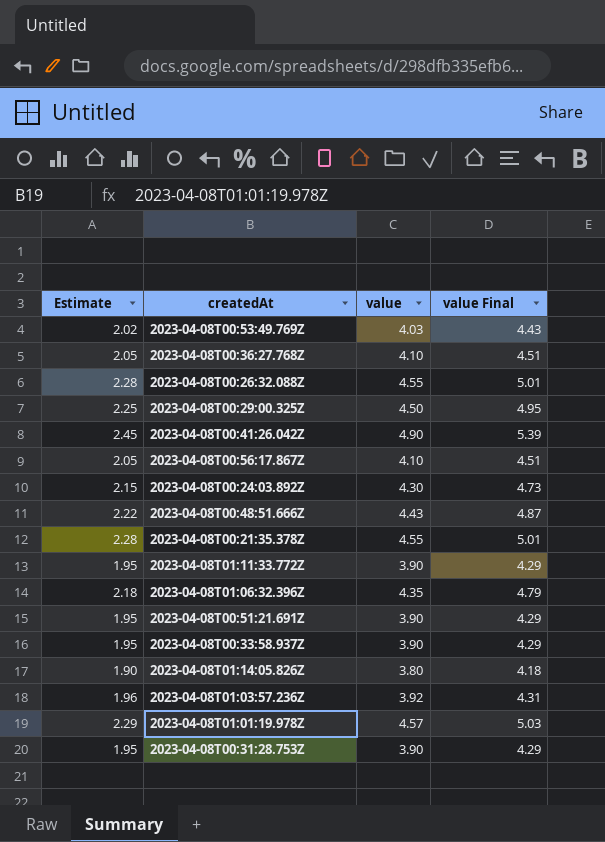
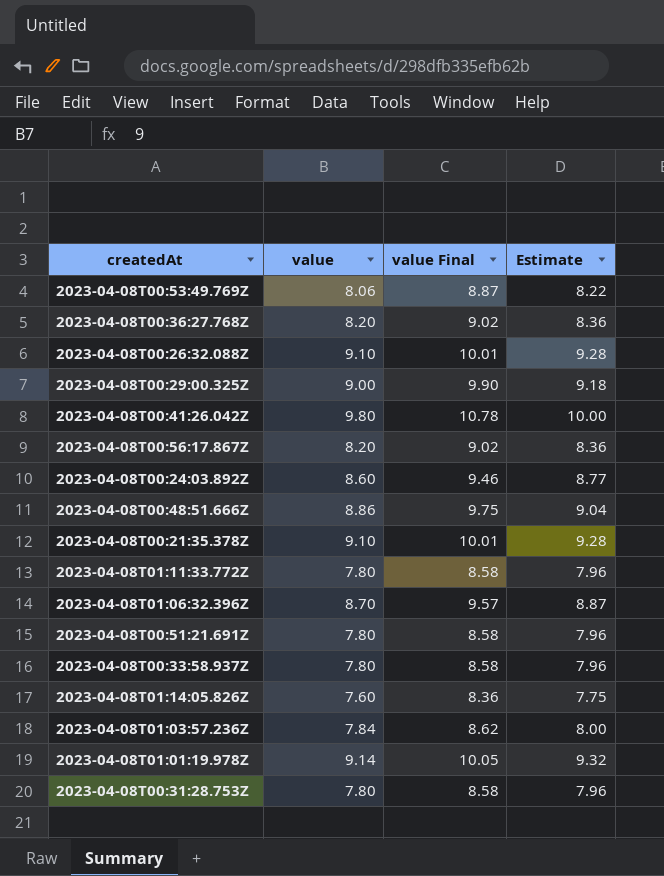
column Estimate | formula: [value] * 0.5 -> [value] * 1.02
column Estimate | position: 1 -> 4
2023-04-08T00:53:49.769Z | value: 4.03 -> 8.06
2023-04-08T00:53:49.769Z | value Final: 4.43 -> 8.87
2023-04-08T00:36:27.768Z | value: 4.10 -> 8.20
2023-04-08T00:36:27.768Z | value Final: 4.51 -> 9.02
2023-04-08T00:26:32.088Z | value: 4.55 -> 9.10
2023-04-08T00:26:32.088Z | value Final: 5.01 -> 10.01
2023-04-08T00:29:00.325Z | value: 4.50 -> 9.00
2023-04-08T00:29:00.325Z | value Final: 4.95 -> 9.90
2023-04-08T00:41:26.042Z | value: 4.90 -> 9.80
2023-04-08T00:41:26.042Z | value Final: 5.39 -> 10.78
2023-04-08T00:56:17.867Z | value: 4.10 -> 8.20
2023-04-08T00:56:17.867Z | value Final: 4.51 -> 9.02
2023-04-08T00:24:03.892Z | value: 4.30 -> 8.60
2023-04-08T00:24:03.892Z | value Final: 4.73 -> 9.46
2023-04-08T00:48:51.666Z | value: 4.43 -> 8.86
2023-04-08T00:48:51.666Z | value Final: 4.87 -> 9.75
2023-04-08T00:21:35.378Z | value: 4.55 -> 9.10
2023-04-08T00:21:35.378Z | value Final: 5.01 -> 10.01
2023-04-08T01:11:33.772Z | value: 3.90 -> 7.80
2023-04-08T01:11:33.772Z | value Final: 4.29 -> 8.58
2023-04-08T01:06:32.396Z | value: 4.35 -> 8.70
2023-04-08T01:06:32.396Z | value Final: 4.79 -> 9.57
2023-04-08T00:51:21.691Z | value: 3.90 -> 7.80
2023-04-08T00:51:21.691Z | value Final: 4.29 -> 8.58
2023-04-08T00:33:58.937Z | value: 3.90 -> 7.80
2023-04-08T00:33:58.937Z | value Final: 4.29 -> 8.58
2023-04-08T01:14:05.826Z | value: 3.80 -> 7.60
2023-04-08T01:14:05.826Z | value Final: 4.18 -> 8.36
2023-04-08T01:03:57.236Z | value: 3.92 -> 7.84
2023-04-08T01:03:57.236Z | value Final: 4.31 -> 8.62
2023-04-08T01:01:19.978Z | value: 4.57 -> 9.14
2023-04-08T01:01:19.978Z | value Final: 5.03 -> 10.05
2023-04-08T00:31:28.753Z | value: 3.90 -> 7.80
2023-04-08T00:31:28.753Z | value Final: 4.29 -> 8.58

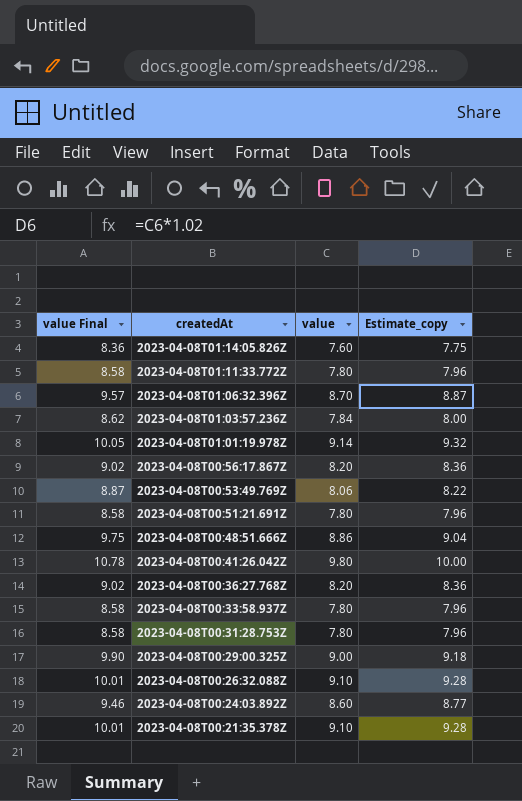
row order: none -> createdAt descending
column value Final | position: 3 -> 1
column name: Estimate -> Estimate_copy

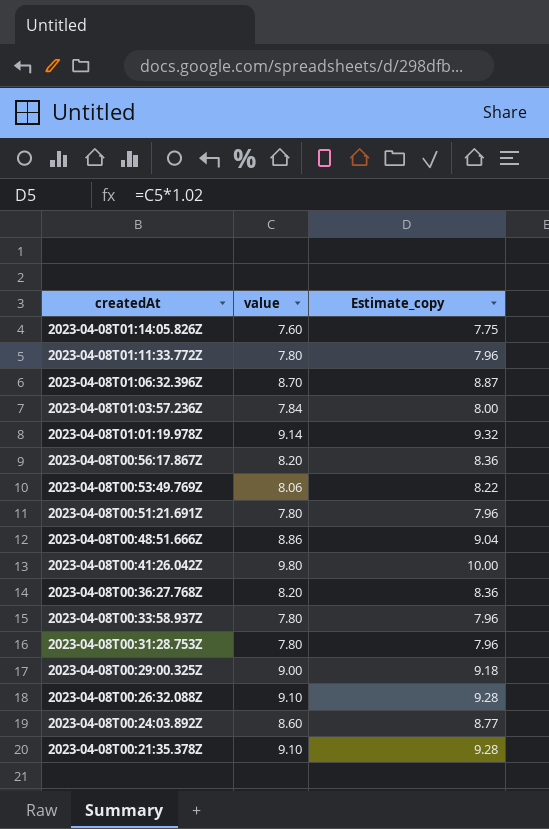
column value Final | formula: [value] * 1.1 -> none

